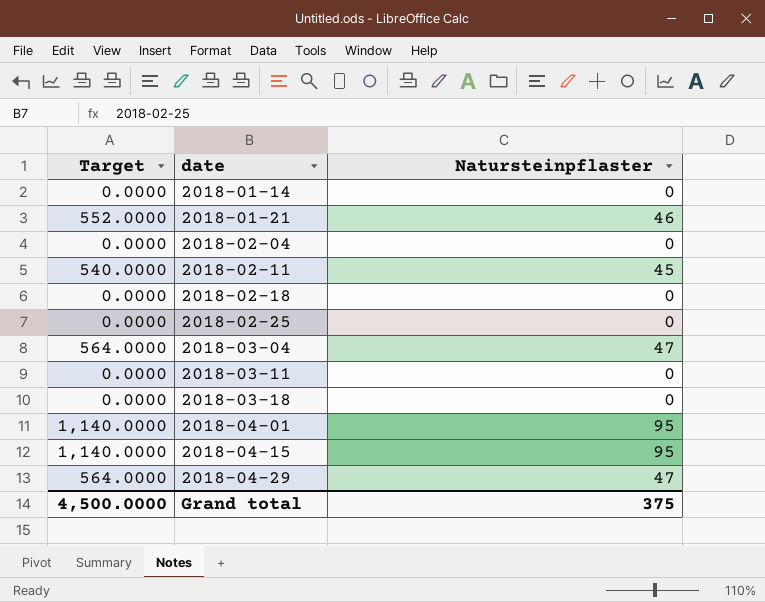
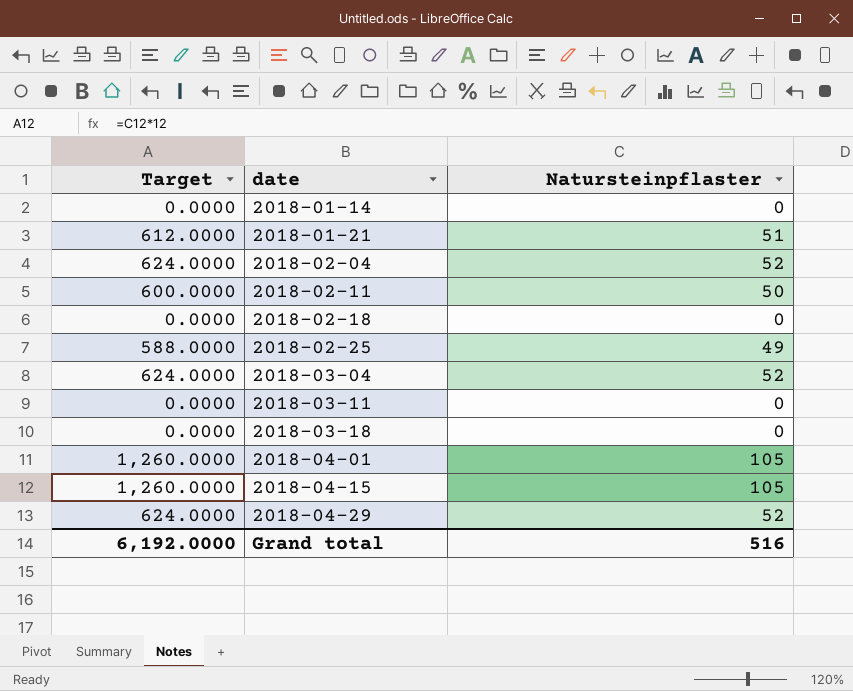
2018-01-21 | Target: 552.0000 -> 612.0000
2018-01-21 | Natursteinpflaster: 46 -> 51
2018-02-04 | Target: 0.0000 -> 624.0000
2018-02-04 | Natursteinpflaster: 0 -> 52
2018-02-11 | Target: 540.0000 -> 600.0000
2018-02-11 | Natursteinpflaster: 45 -> 50
2018-02-25 | Target: 0.0000 -> 588.0000
2018-02-25 | Natursteinpflaster: 0 -> 49
2018-03-04 | Target: 564.0000 -> 624.0000
2018-03-04 | Natursteinpflaster: 47 -> 52
2018-04-01 | Target: 1,140.0000 -> 1,260.0000
2018-04-01 | Natursteinpflaster: 95 -> 105
2018-04-15 | Target: 1,140.0000 -> 1,260.0000
2018-04-15 | Natursteinpflaster: 95 -> 105
2018-04-29 | Target: 564.0000 -> 624.0000
2018-04-29 | Natursteinpflaster: 47 -> 52
Grand total | Target: 4,500.0000 -> 6,192.0000
Grand total | Natursteinpflaster: 375 -> 516

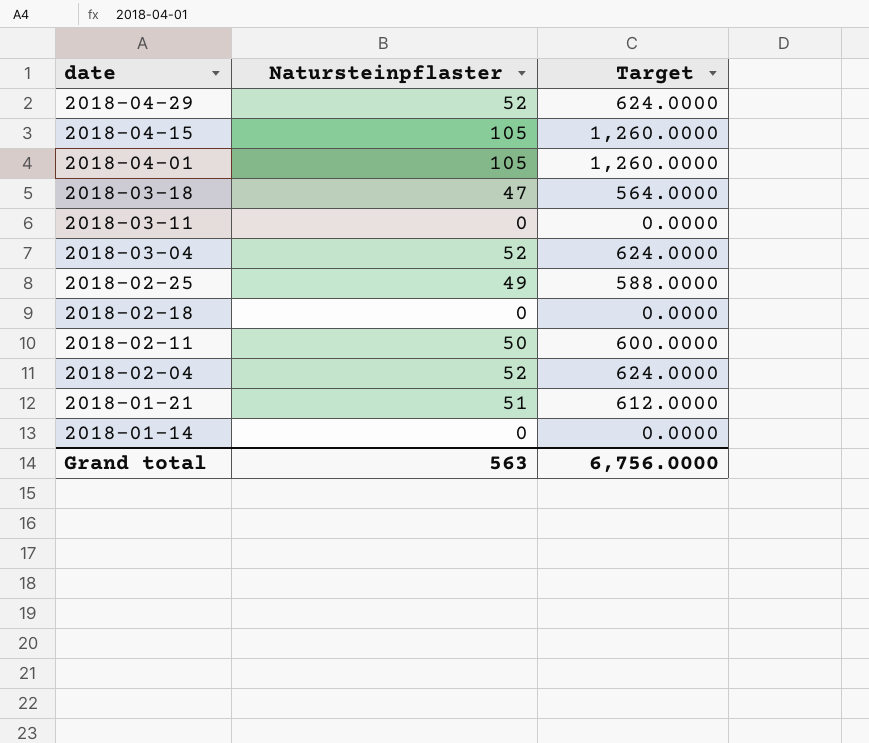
row order: date ascending -> date descending
column Target | position: 1 -> 3
2018-03-18 | Natursteinpflaster: 0 -> 47
2018-03-18 | Target: 0.0000 -> 564.0000
Grand total | Natursteinpflaster: 516 -> 563
Grand total | Target: 6,192.0000 -> 6,756.0000

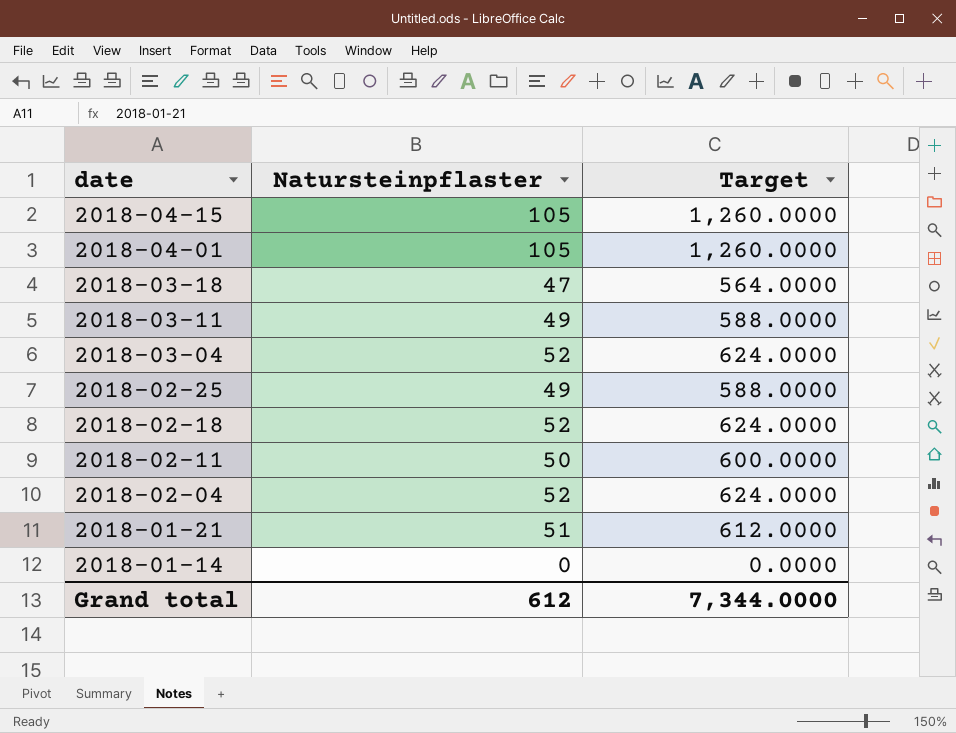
row 2018-04-29: 52 | 624.0000 -> none
2018-03-11 | Natursteinpflaster: 0 -> 49
2018-03-11 | Target: 0.0000 -> 588.0000
2018-02-18 | Natursteinpflaster: 0 -> 52
2018-02-18 | Target: 0.0000 -> 624.0000
Grand total | Natursteinpflaster: 563 -> 612
Grand total | Target: 6,756.0000 -> 7,344.0000

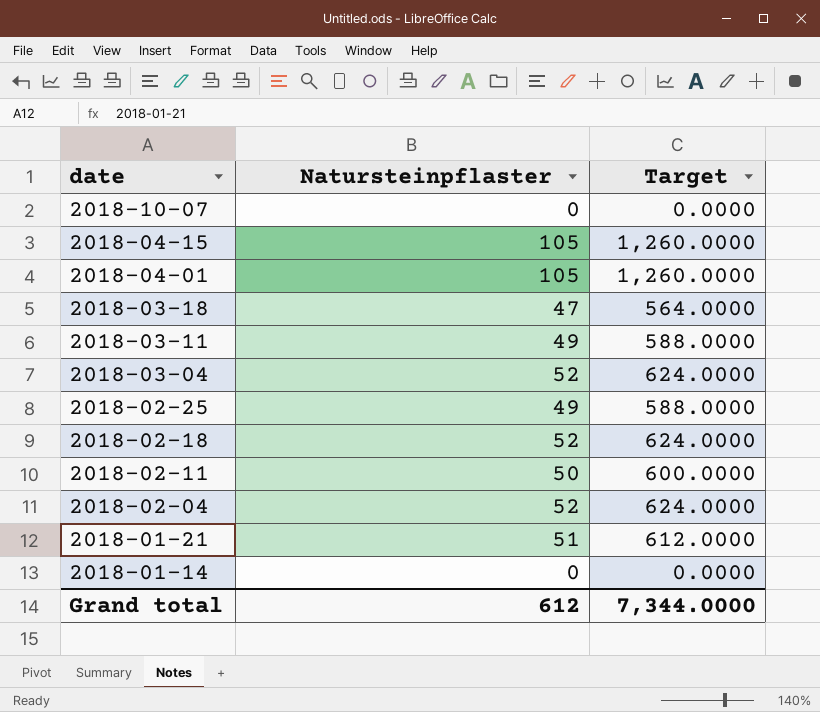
row 2018-10-07: none -> 0 | 0.0000

